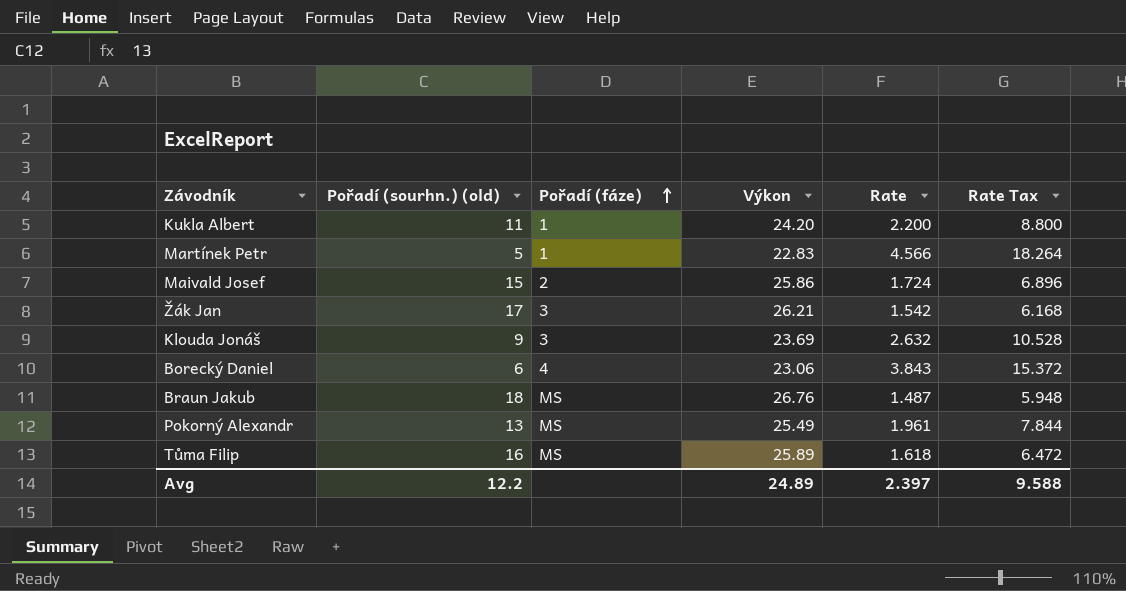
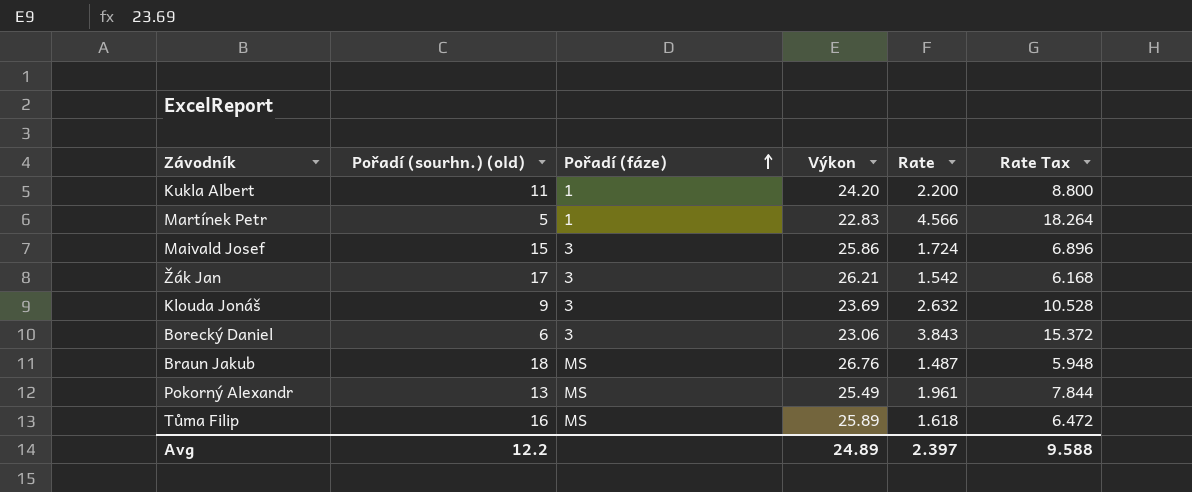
Maivald Josef | Pořadí (fáze): 2 -> 3
Borecký Daniel | Pořadí (fáze): 4 -> 3

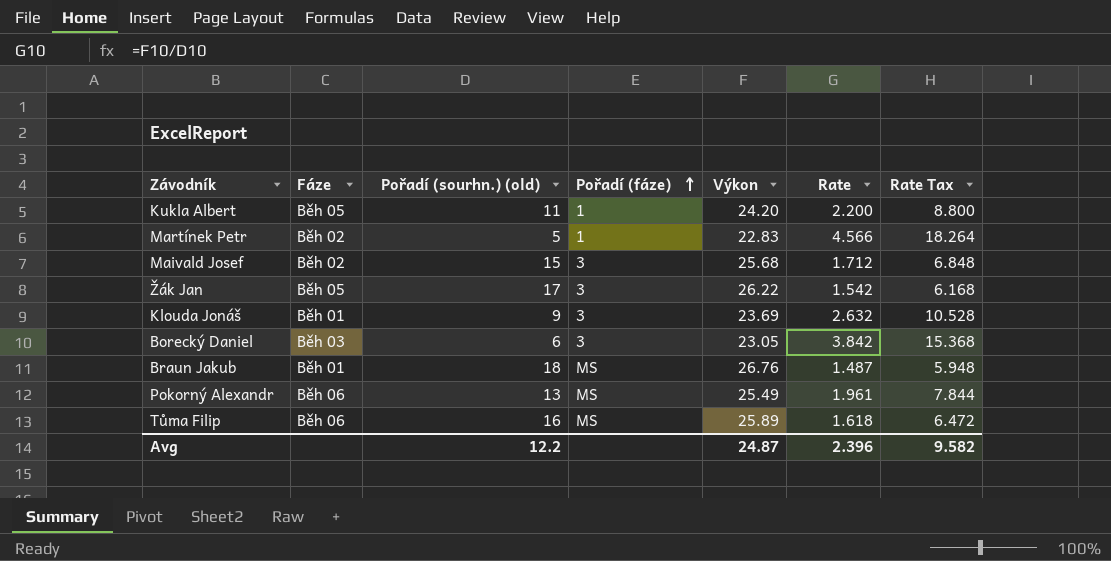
column Fáze | position: none -> 2
Maivald Josef | Výkon: 25.86 -> 25.68
Maivald Josef | Rate: 1.724 -> 1.712
Maivald Josef | Rate Tax: 6.896 -> 6.848
Žák Jan | Výkon: 26.21 -> 26.22
Borecký Daniel | Výkon: 23.06 -> 23.05
Borecký Daniel | Rate: 3.843 -> 3.842
Borecký Daniel | Rate Tax: 15.372 -> 15.368
Avg | Výkon: 24.89 -> 24.87
Avg | Rate: 2.397 -> 2.396
Avg | Rate Tax: 9.588 -> 9.582

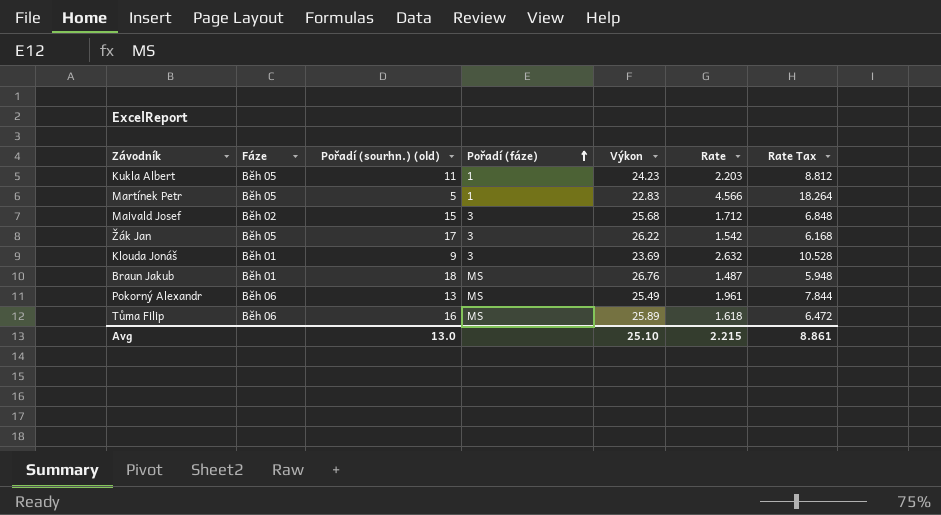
row Borecký Daniel: Běh 03 | 6 | 3 | 23.05 | 3.842 | 15.368 -> none
Kukla Albert | Výkon: 24.20 -> 24.23
Kukla Albert | Rate: 2.200 -> 2.203
Kukla Albert | Rate Tax: 8.800 -> 8.812
Martínek Petr | Fáze: Běh 02 -> Běh 05
Avg | Pořadí (sourhn.) (old): 12.2 -> 13.0
Avg | Výkon: 24.87 -> 25.10
Avg | Rate: 2.396 -> 2.215
Avg | Rate Tax: 9.582 -> 8.861

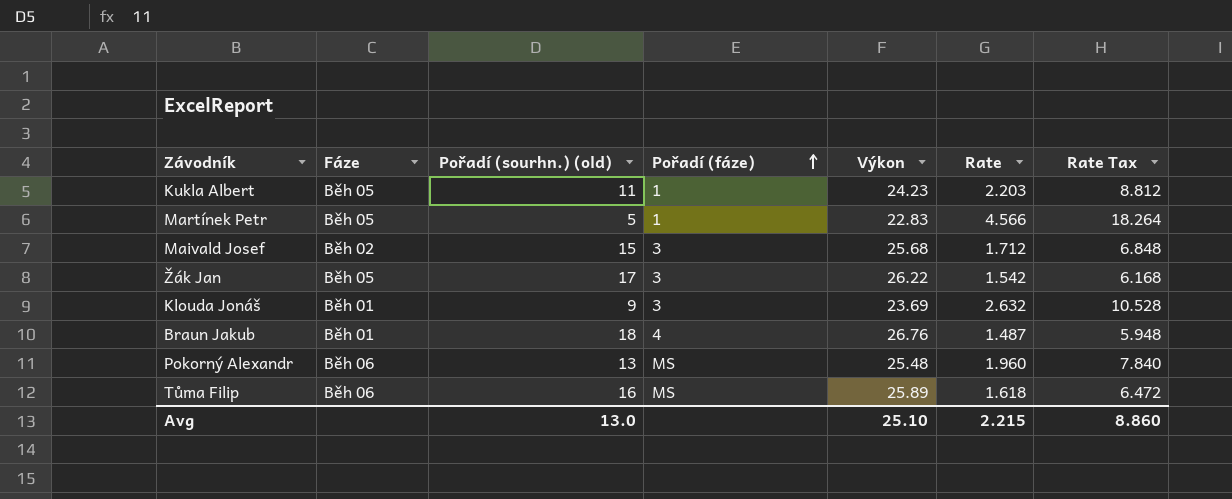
Braun Jakub | Pořadí (fáze): MS -> 4
Pokorný Alexandr | Výkon: 25.49 -> 25.48
Pokorný Alexandr | Rate: 1.961 -> 1.960
Pokorný Alexandr | Rate Tax: 7.844 -> 7.840
Avg | Rate Tax: 8.861 -> 8.860

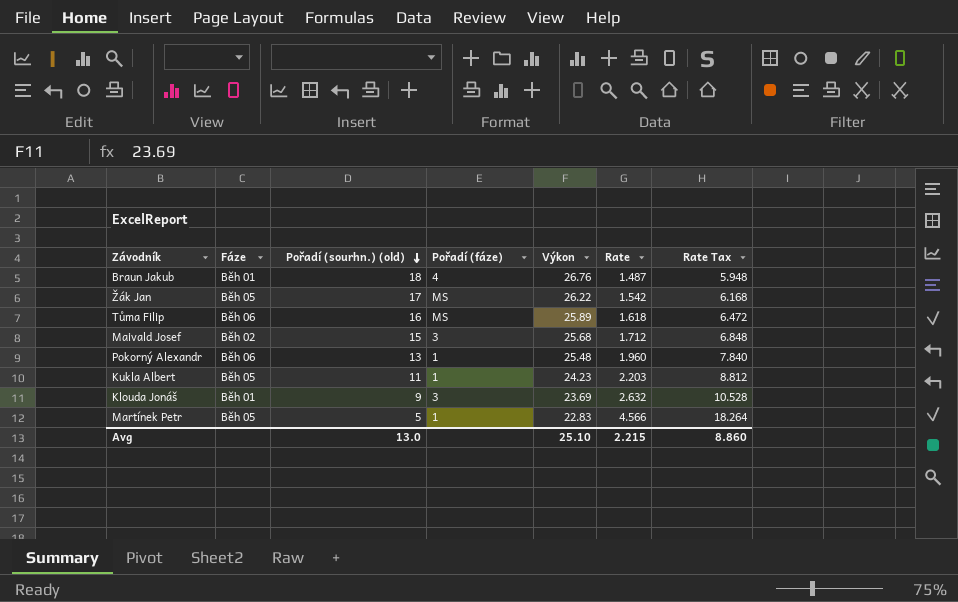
row order: Pořadí (fáze) ascending -> Pořadí (sourhn.) (old) descending
Žák Jan | Pořadí (fáze): 3 -> MS
Pokorný Alexandr | Pořadí (fáze): MS -> 1

